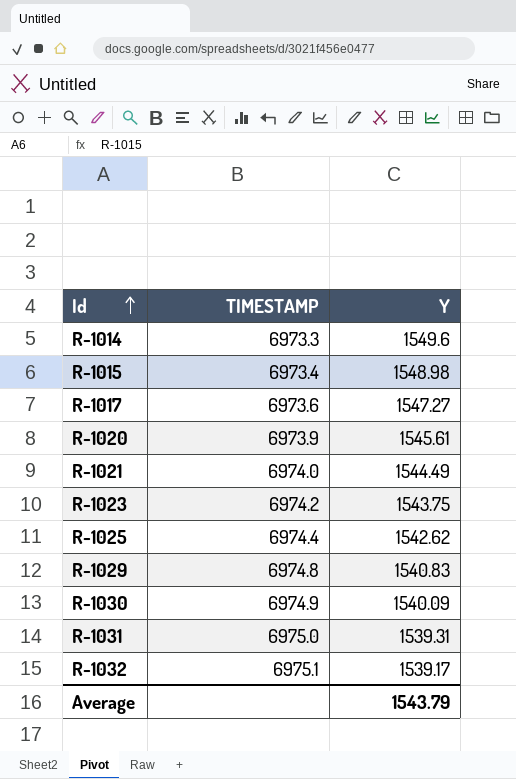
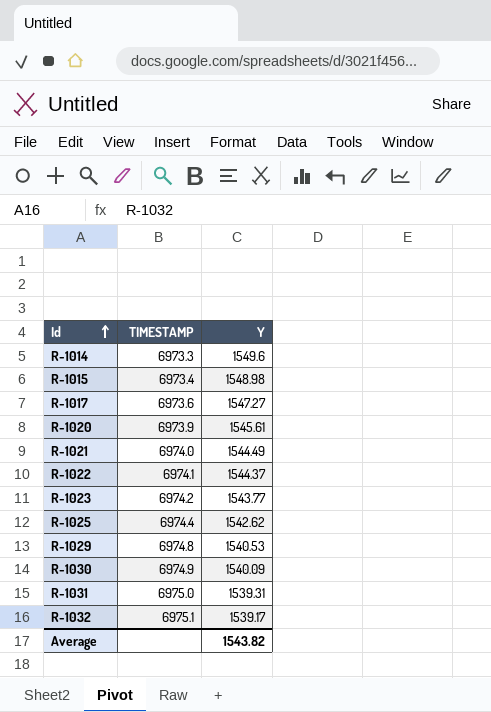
row R-1022: none -> 6974.1 | 1544.37
R-1023 | Y: 1543.75 -> 1543.77
R-1029 | Y: 1540.83 -> 1540.53
Average | Y: 1543.79 -> 1543.82

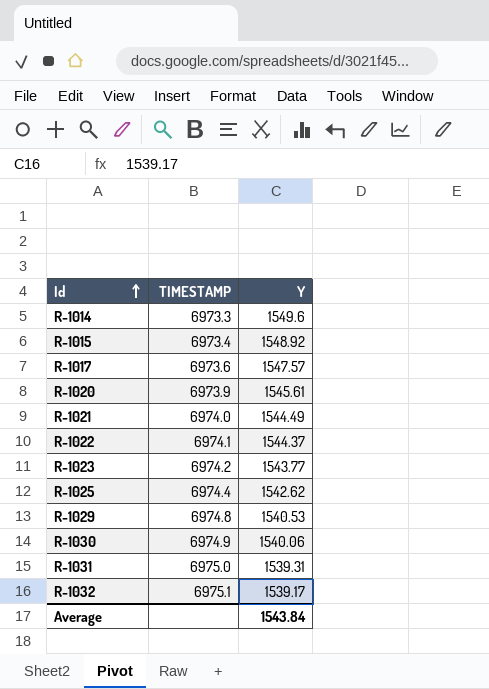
R-1015 | Y: 1548.98 -> 1548.92
R-1017 | Y: 1547.27 -> 1547.57
R-1030 | Y: 1540.09 -> 1540.06
Average | Y: 1543.82 -> 1543.84

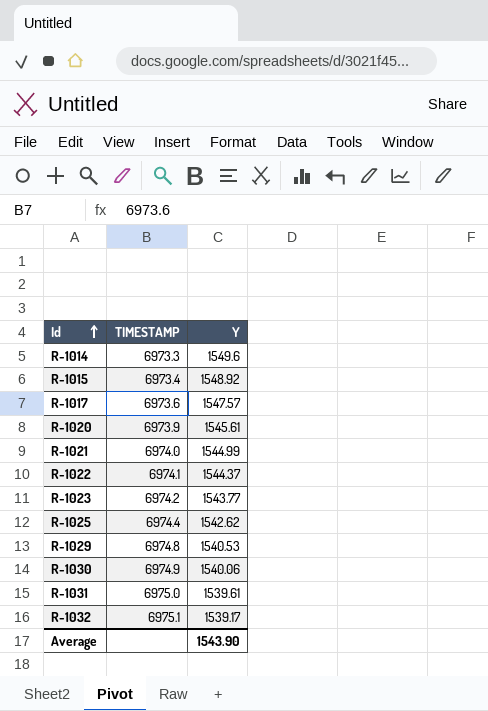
R-1021 | Y: 1544.49 -> 1544.99
R-1031 | Y: 1539.31 -> 1539.61
Average | Y: 1543.84 -> 1543.90

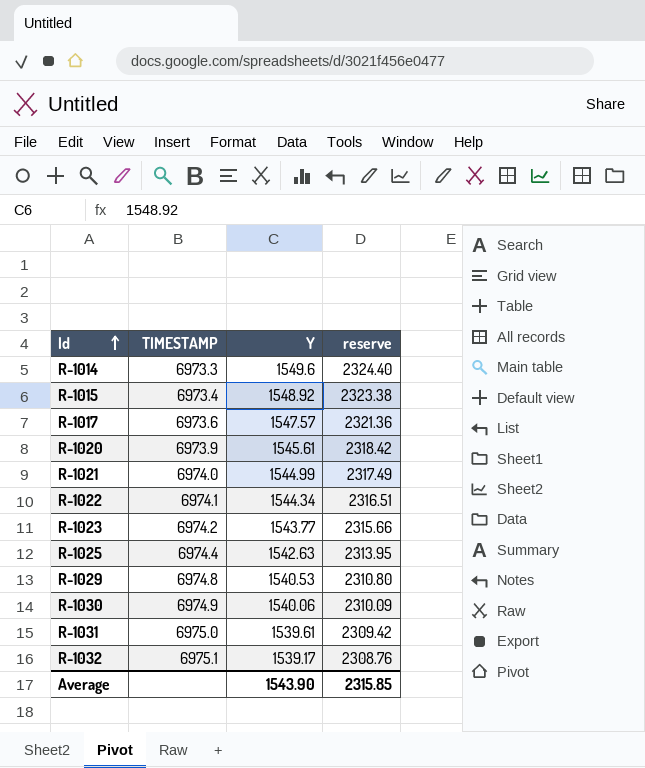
column reserve | formula: none -> [Y] * 1.5
R-1022 | Y: 1544.37 -> 1544.34
R-1025 | Y: 1542.62 -> 1542.63

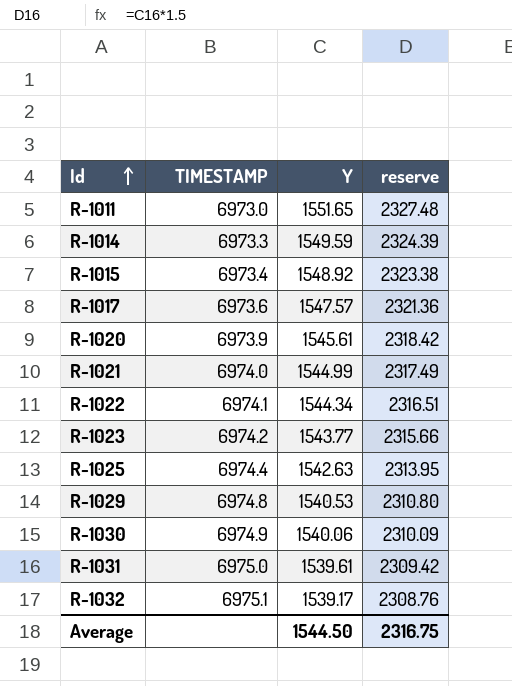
row R-1011: none -> 6973.0 | 1551.65 | 2327.48
R-1014 | Y: 1549.6 -> 1549.59
R-1014 | reserve: 2324.40 -> 2324.39
Average | Y: 1543.90 -> 1544.50
Average | reserve: 2315.85 -> 2316.75

